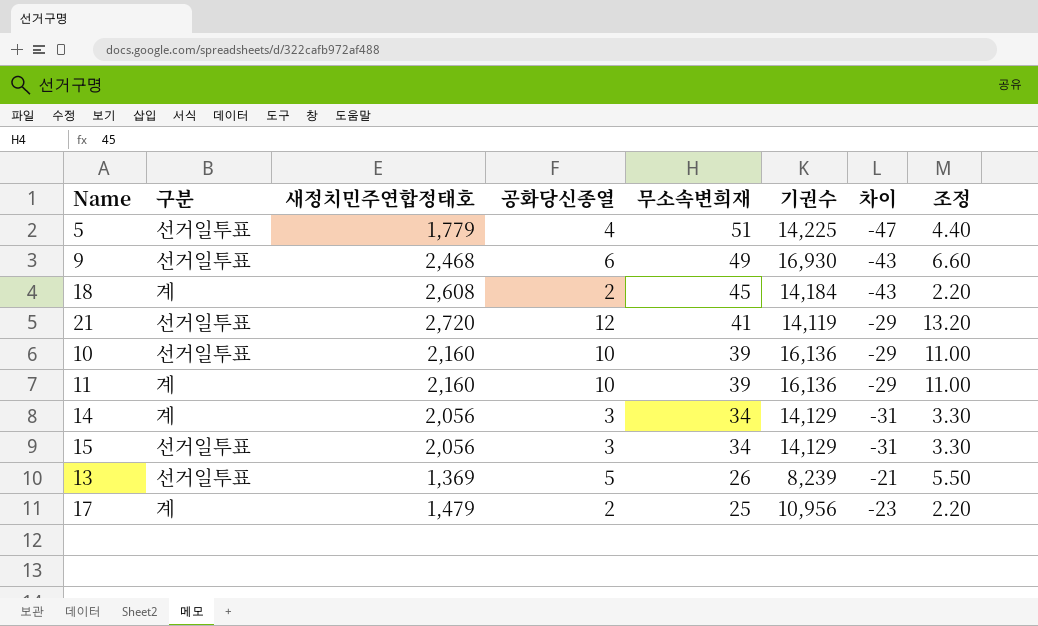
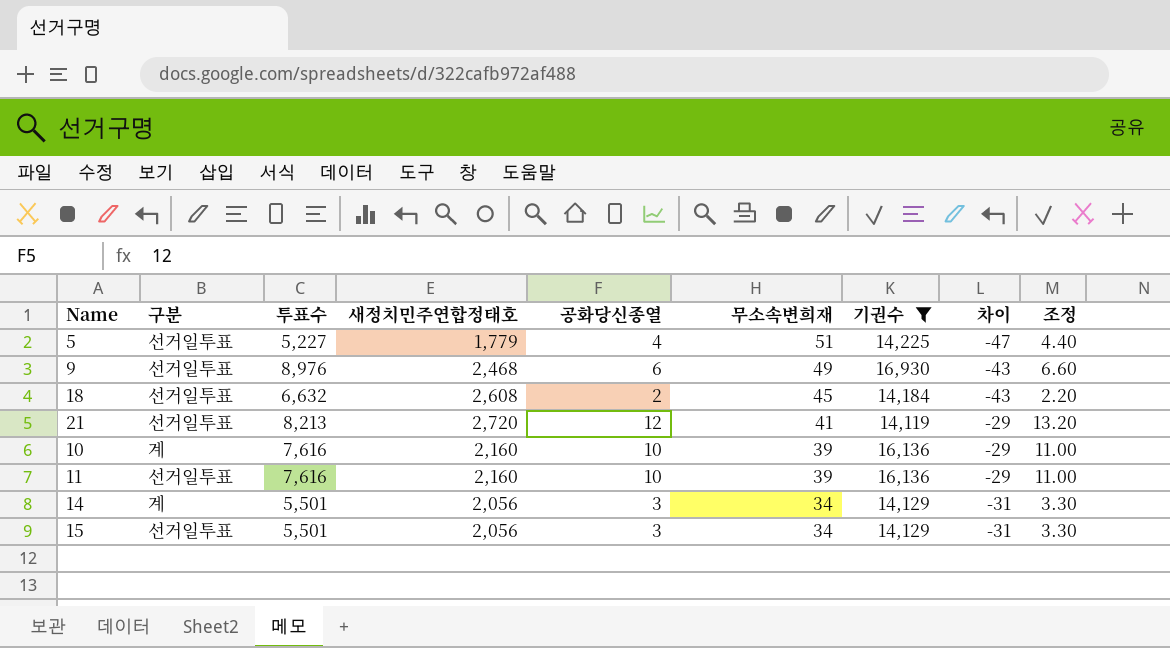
filter: none -> 기권수 >= 14,119
column 투표수 | position: none -> 3
18 | 구분: 계 -> 선거일투표
10 | 구분: 선거일투표 -> 계
11 | 구분: 계 -> 선거일투표

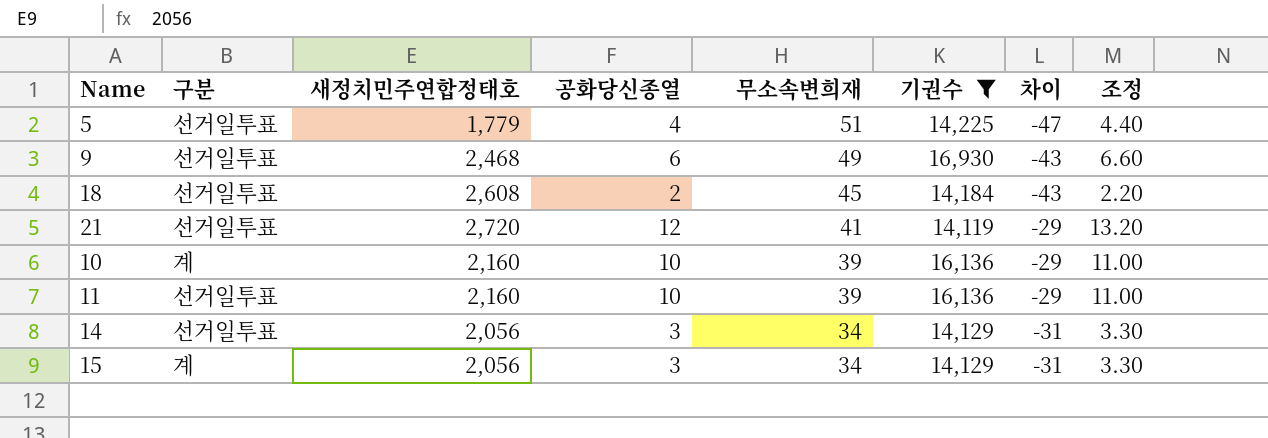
column 투표수 | position: 3 -> none
14 | 구분: 계 -> 선거일투표
15 | 구분: 선거일투표 -> 계

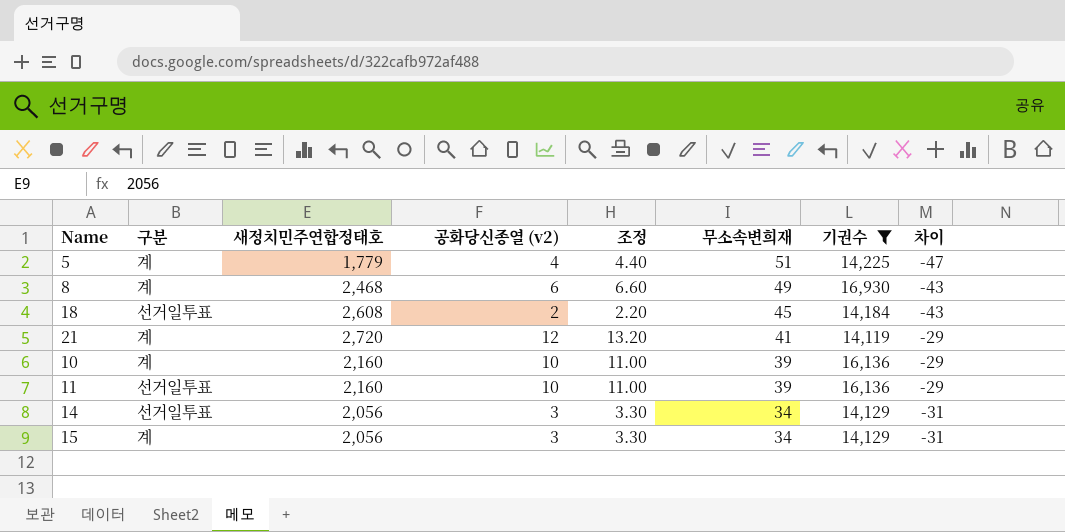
column name: 공화당신종열 -> 공화당신종열 (v2)
column 조정 | position: 8 -> 5
row 9: 선거일투표 | 2,468 | 6 | 49 | 16,930 | -43 | 6.60 -> none
5 | 구분: 선거일투표 -> 계
row 8: none -> 계 | 2,468 | 6 | 6.60 | 49 | 16,930 | -43
21 | 구분: 선거일투표 -> 계

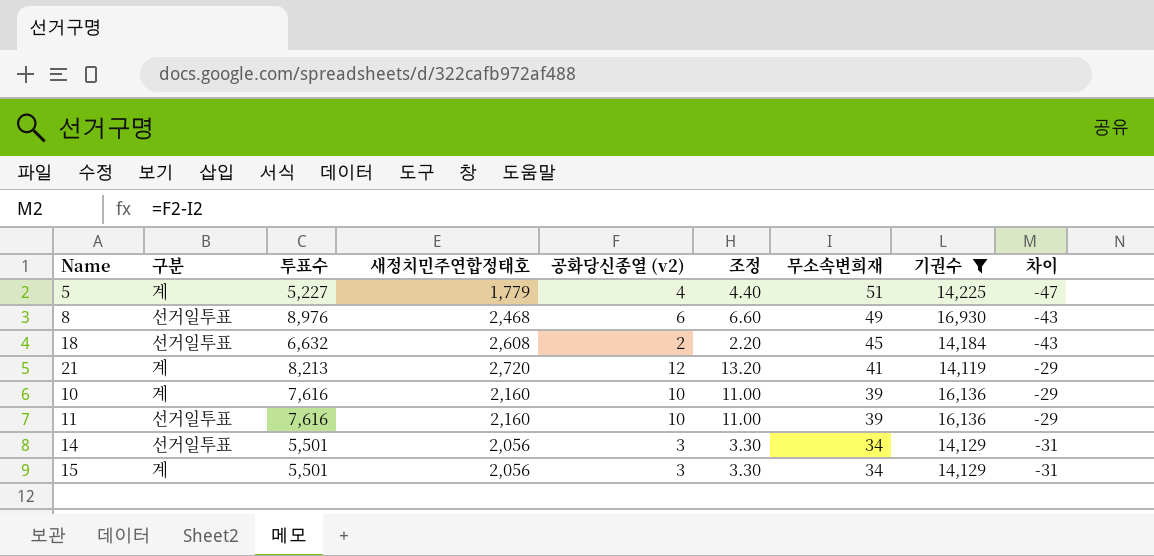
column 투표수 | position: none -> 3
8 | 구분: 계 -> 선거일투표

